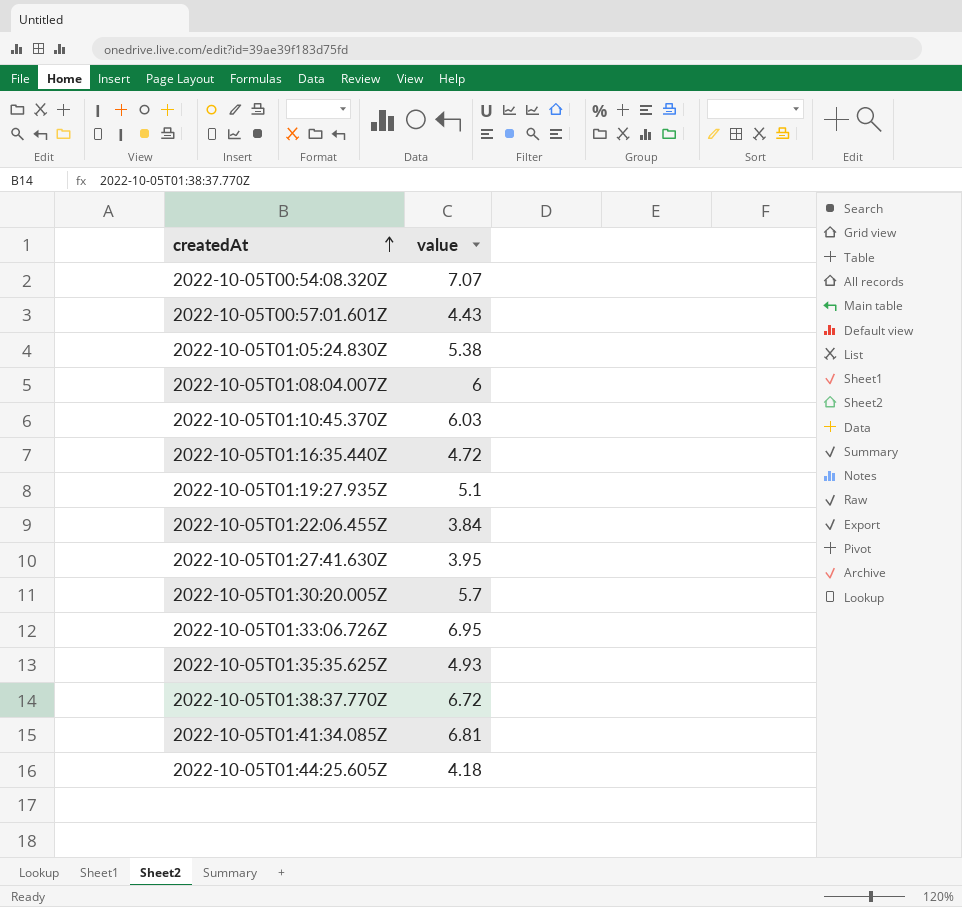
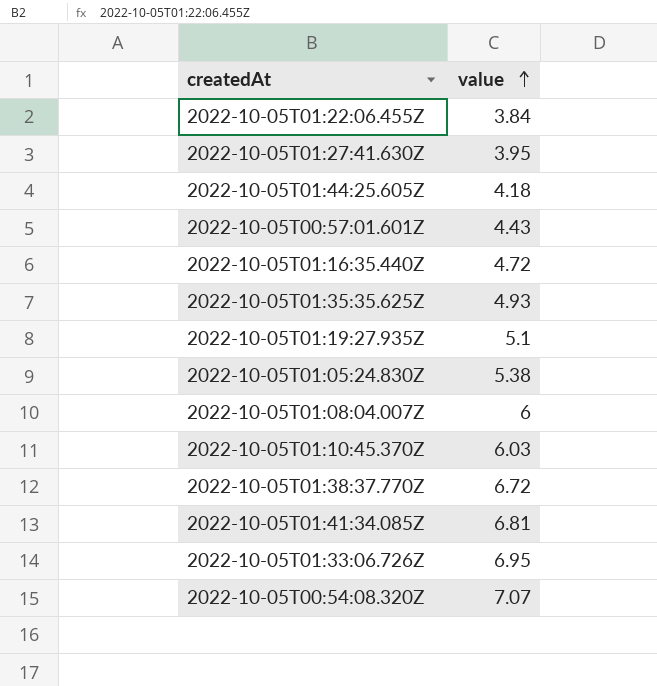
row order: createdAt ascending -> value ascending
row 2022-10-05T01:30:20.005Z: 5.7 -> none

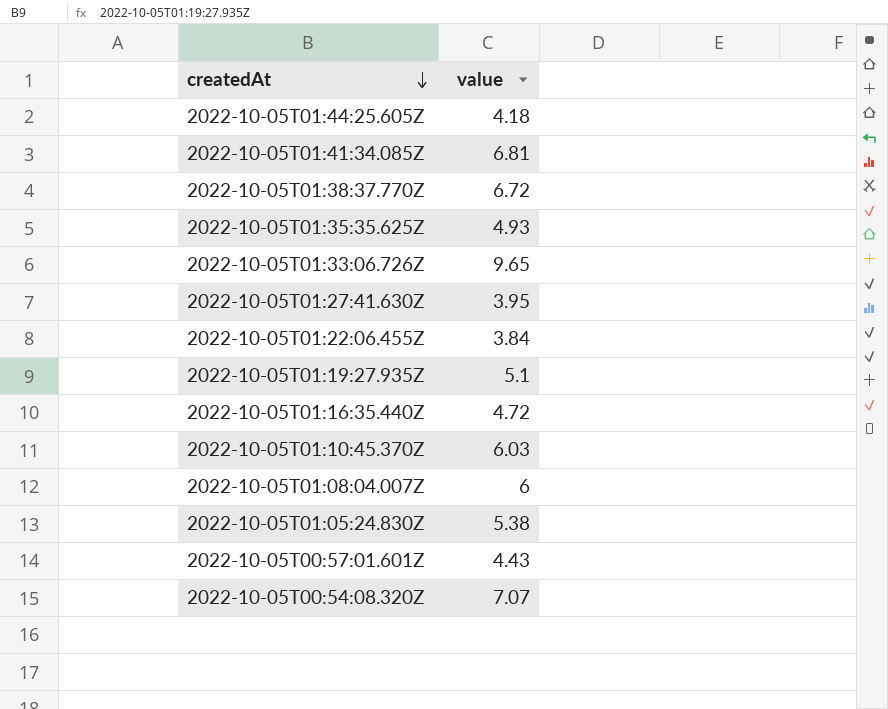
row order: value ascending -> createdAt descending
2022-10-05T01:33:06.726Z | value: 6.95 -> 9.65

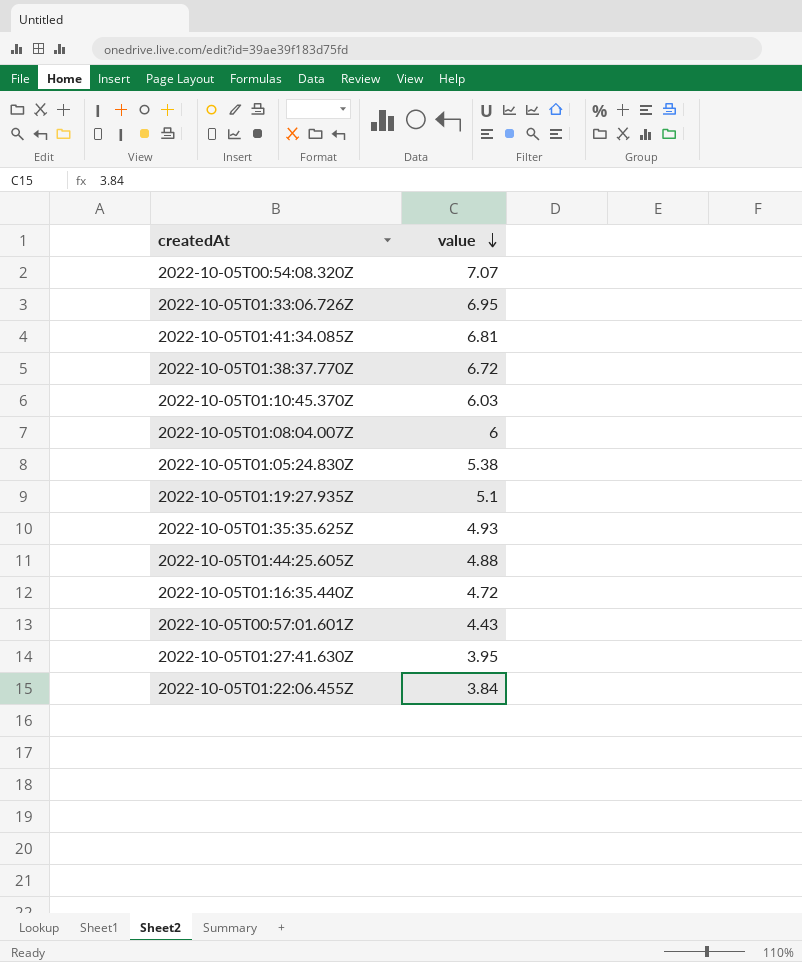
row order: createdAt descending -> value descending
2022-10-05T01:33:06.726Z | value: 9.65 -> 6.95
2022-10-05T01:44:25.605Z | value: 4.18 -> 4.88

